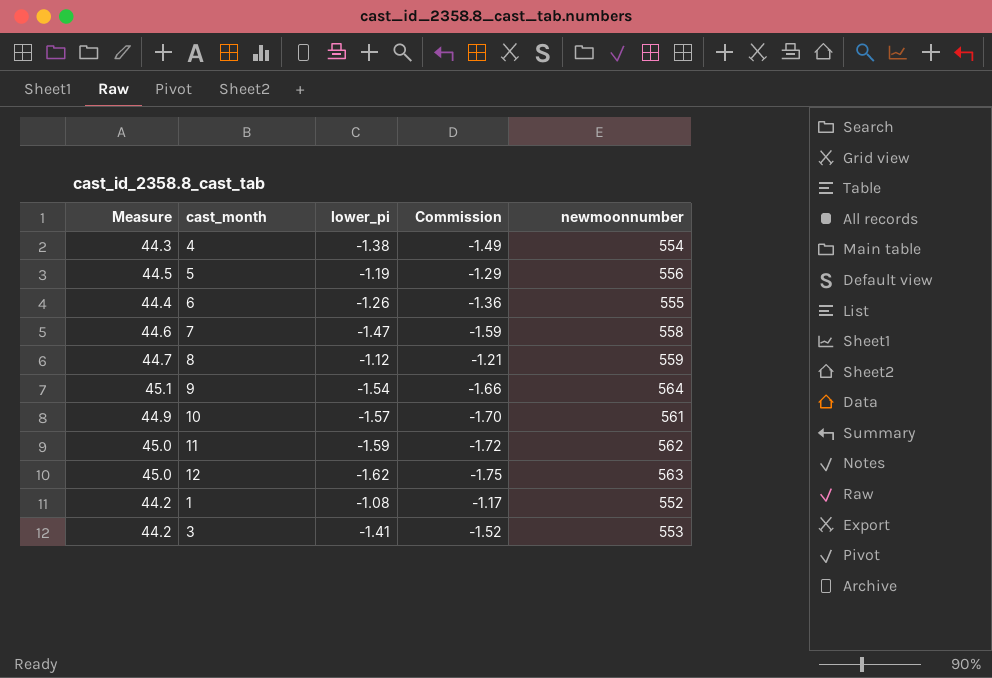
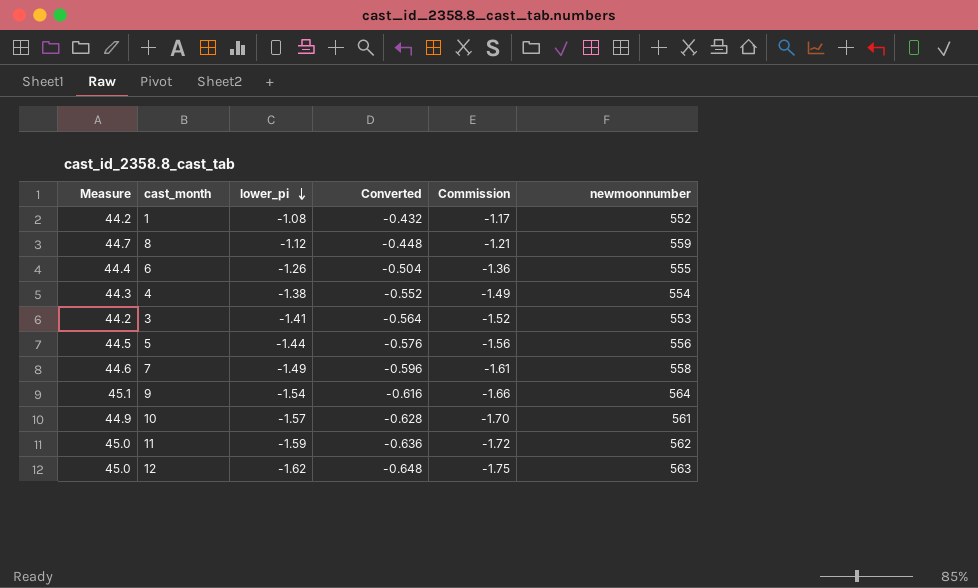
row order: none -> lower_pi descending
column Converted | formula: none -> [lower_pi] * 0.4
5 | lower_pi: -1.19 -> -1.44
5 | Commission: -1.29 -> -1.56
7 | lower_pi: -1.47 -> -1.49
7 | Commission: -1.59 -> -1.61

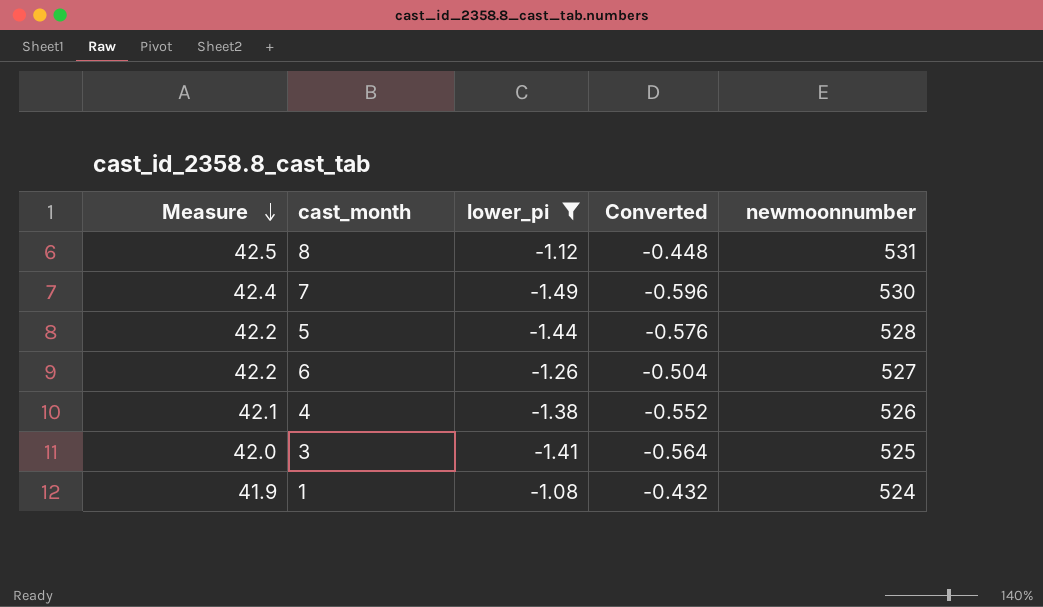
filter: none -> lower_pi >= -1.49
row order: lower_pi descending -> Measure descending
column Commission | formula: [lower_pi] * 1.08 -> none
8 | Measure: 44.7 -> 42.5
8 | newmoonnumber: 559 -> 531
7 | Measure: 44.6 -> 42.4
7 | newmoonnumber: 558 -> 530
5 | Measure: 44.5 -> 42.2
5 | newmoonnumber: 556 -> 528
6 | Measure: 44.4 -> 42.2
6 | newmoonnumber: 555 -> 527
4 | Measure: 44.3 -> 42.1
4 | newmoonnumber: 554 -> 526
3 | Measure: 44.2 -> 42.0
3 | newmoonnumber: 553 -> 525
1 | Measure: 44.2 -> 41.9
1 | newmoonnumber: 552 -> 524

